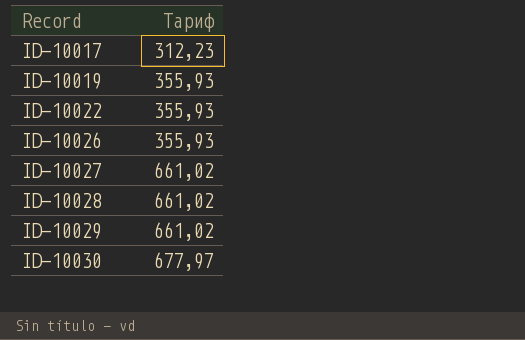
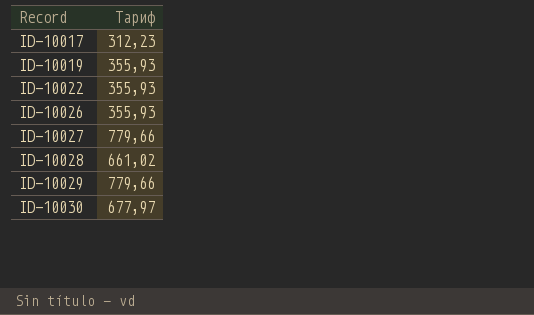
ID-10027 | Тариф: 661,02 -> 779,66
ID-10029 | Тариф: 661,02 -> 779,66

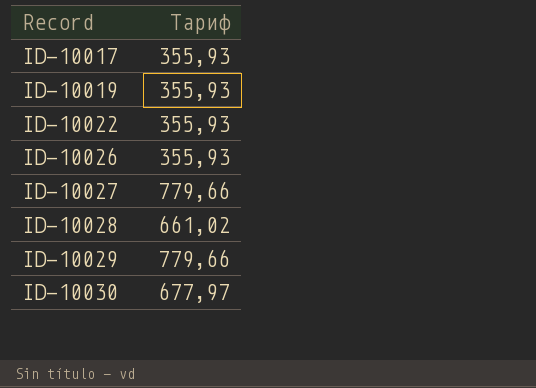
ID-10017 | Тариф: 312,23 -> 355,93

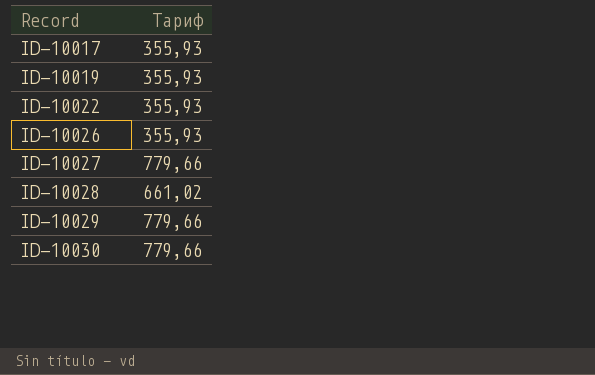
ID-10030 | Тариф: 677,97 -> 779,66

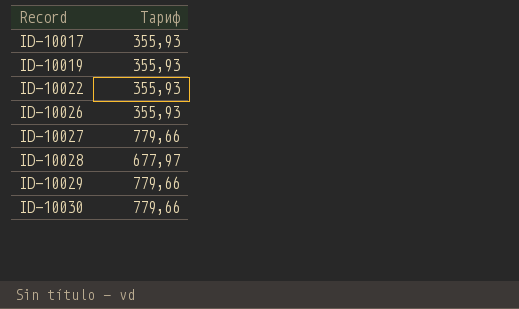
ID-10028 | Тариф: 661,02 -> 677,97

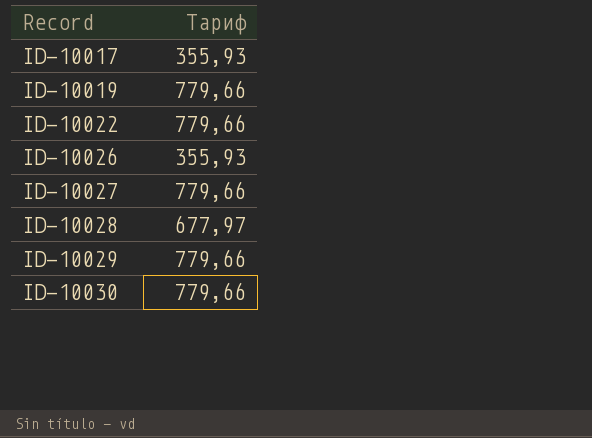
ID-10019 | Тариф: 355,93 -> 779,66
ID-10022 | Тариф: 355,93 -> 779,66

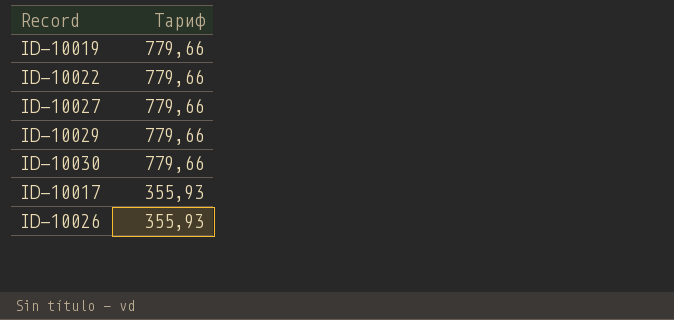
row order: Record ascending -> Тариф descending
row ID-10028: 677,97 -> none

